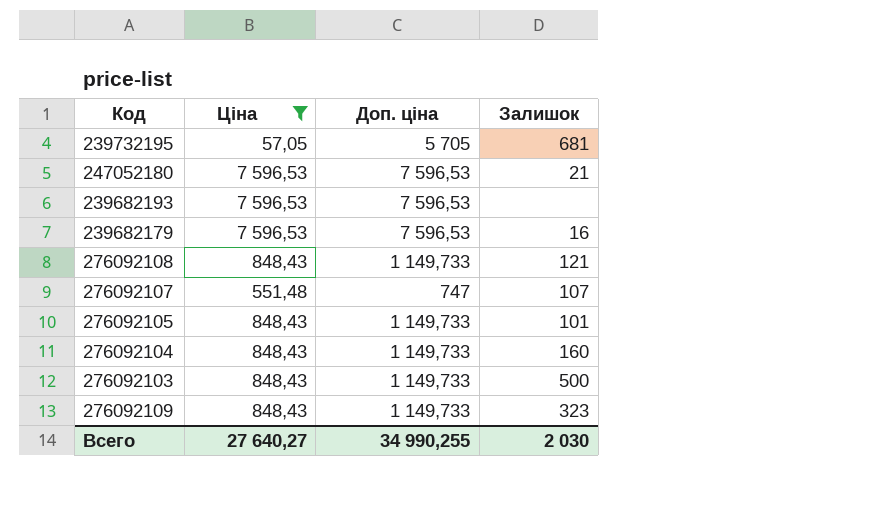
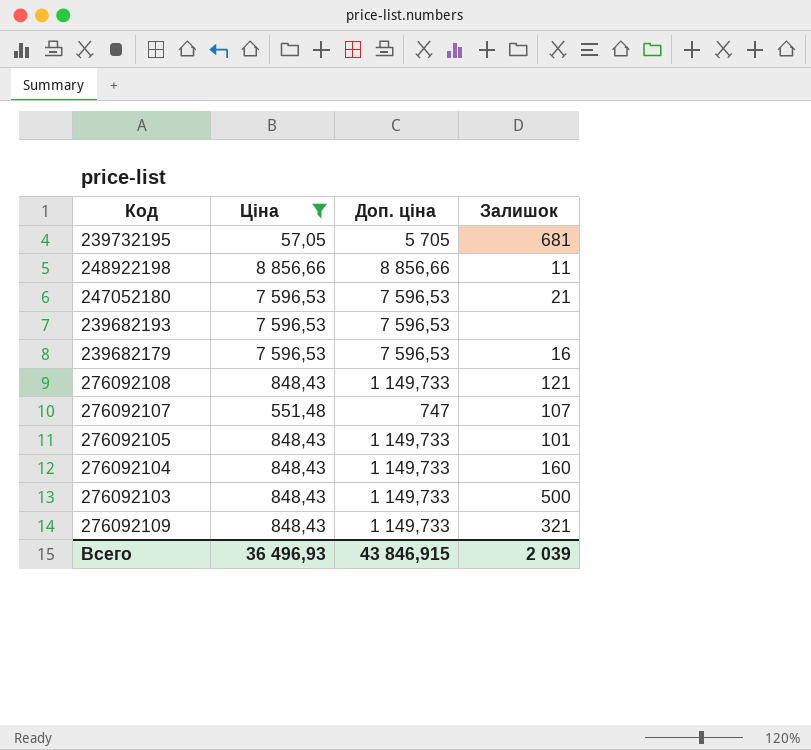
row 248922198: none -> 8 856,66 | 8 856,66 | 11
276092109 | Залишок: 323 -> 321
Всего | Ціна: 27 640,27 -> 36 496,93
Всего | Доп. ціна: 34 990,255 -> 43 846,915
Всего | Залишок: 2 030 -> 2 039

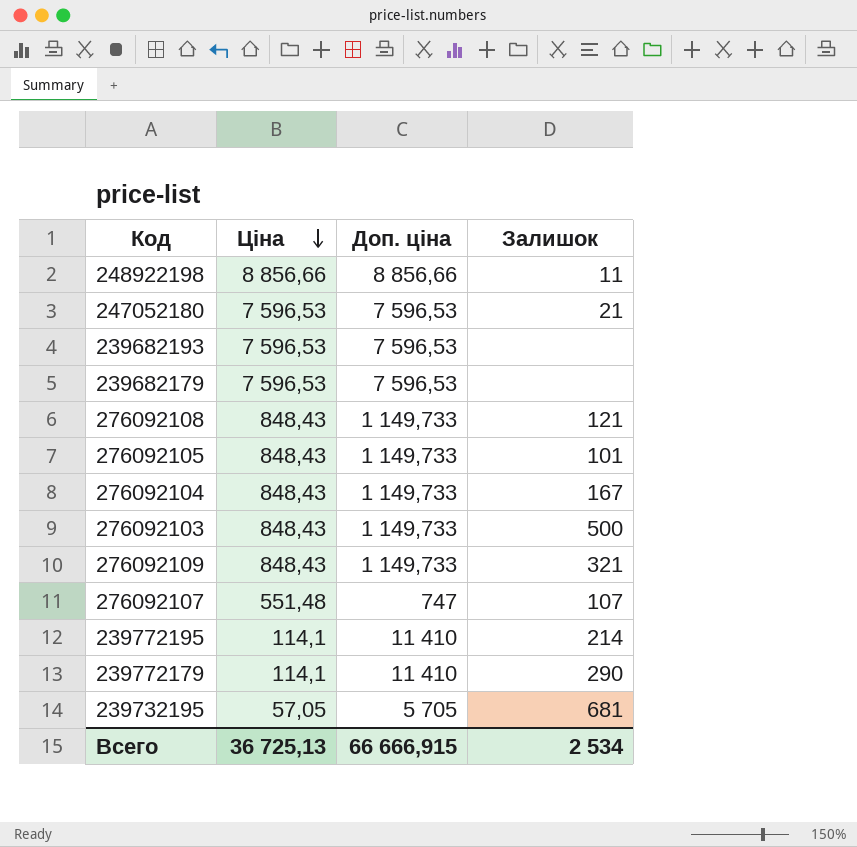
filter: Ціна != 114,1 -> none
row order: none -> Ціна descending
239682179 | Залишок: 16 -> none
276092104 | Залишок: 160 -> 167
Всего | Ціна: 36 496,93 -> 36 725,13
Всего | Доп. ціна: 43 846,915 -> 66 666,915
Всего | Залишок: 2 039 -> 2 534

